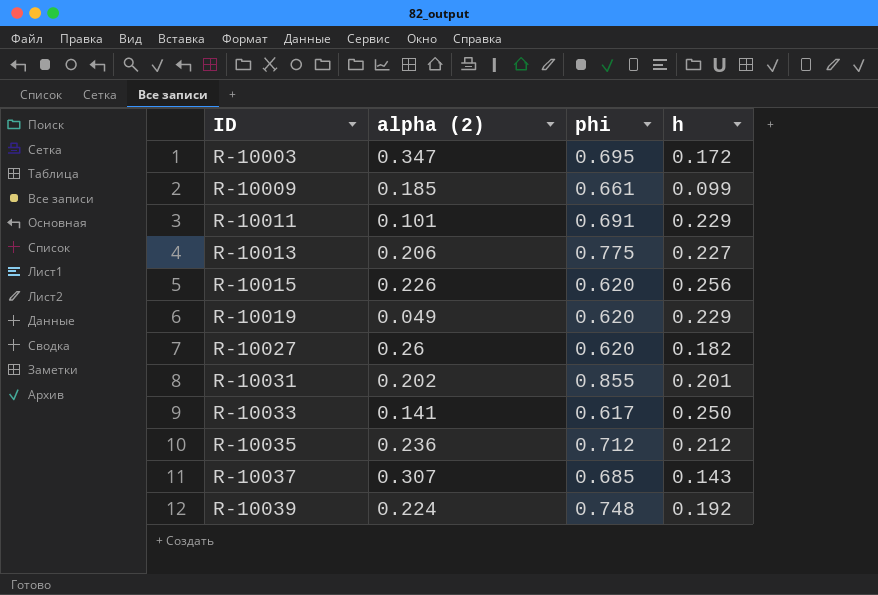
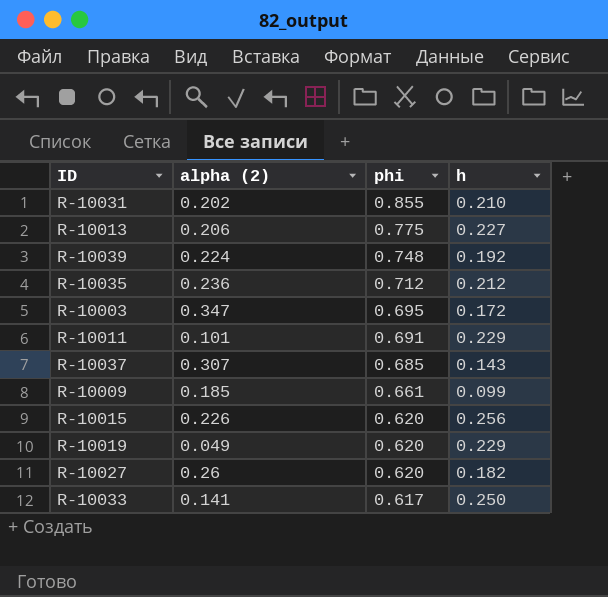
row order: ID ascending -> phi descending
R-10031 | h: 0.201 -> 0.210

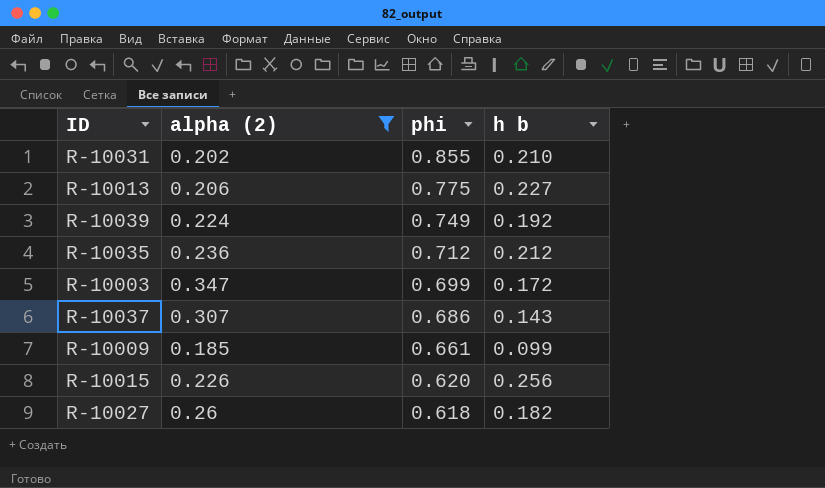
filter: none -> alpha (2) >= 0.185
column name: h -> h b
R-10039 | phi: 0.748 -> 0.749
R-10003 | phi: 0.695 -> 0.699
R-10037 | phi: 0.685 -> 0.686
R-10027 | phi: 0.620 -> 0.618

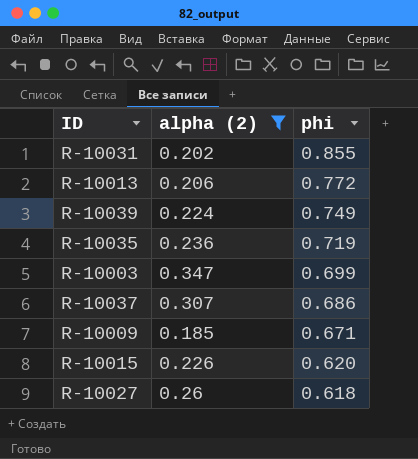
column h b | position: 4 -> none
R-10013 | phi: 0.775 -> 0.772
R-10035 | phi: 0.712 -> 0.719
R-10009 | phi: 0.661 -> 0.671

